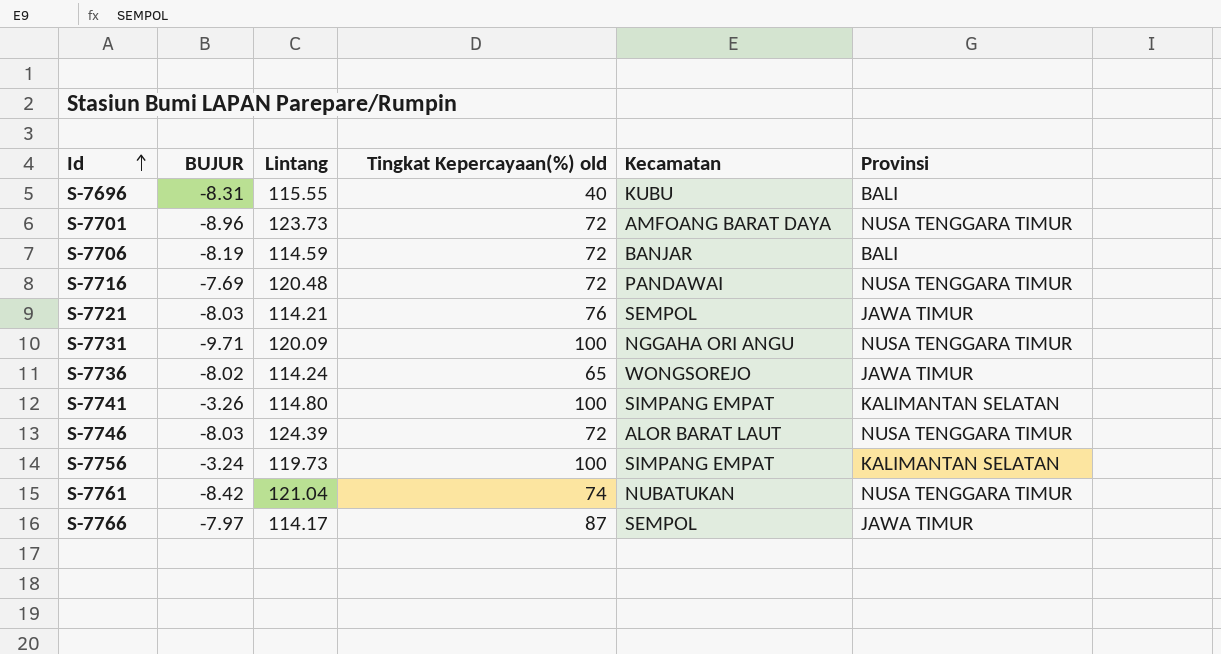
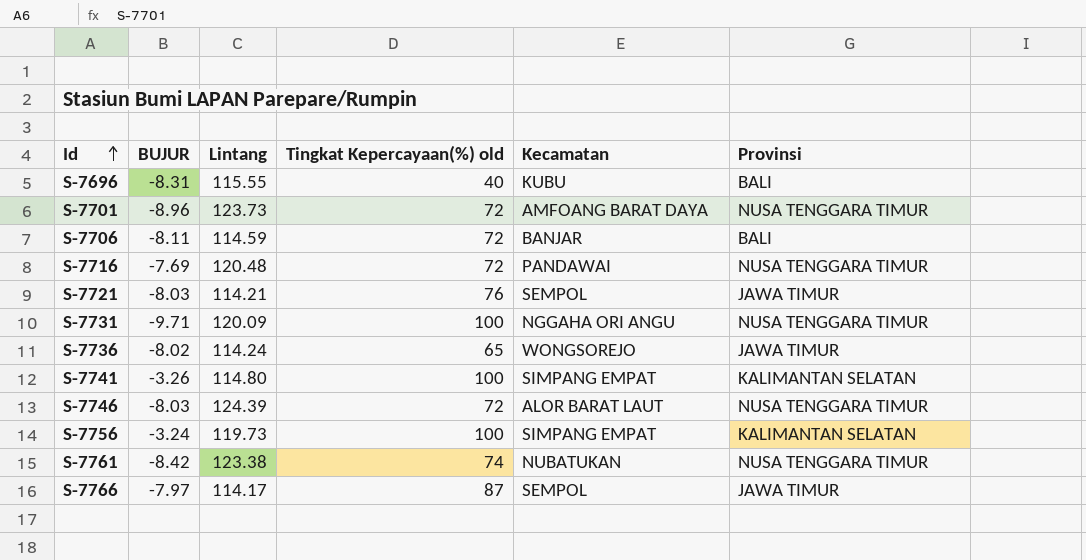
S-7706 | BUJUR: -8.19 -> -8.11
S-7761 | Lintang: 121.04 -> 123.38

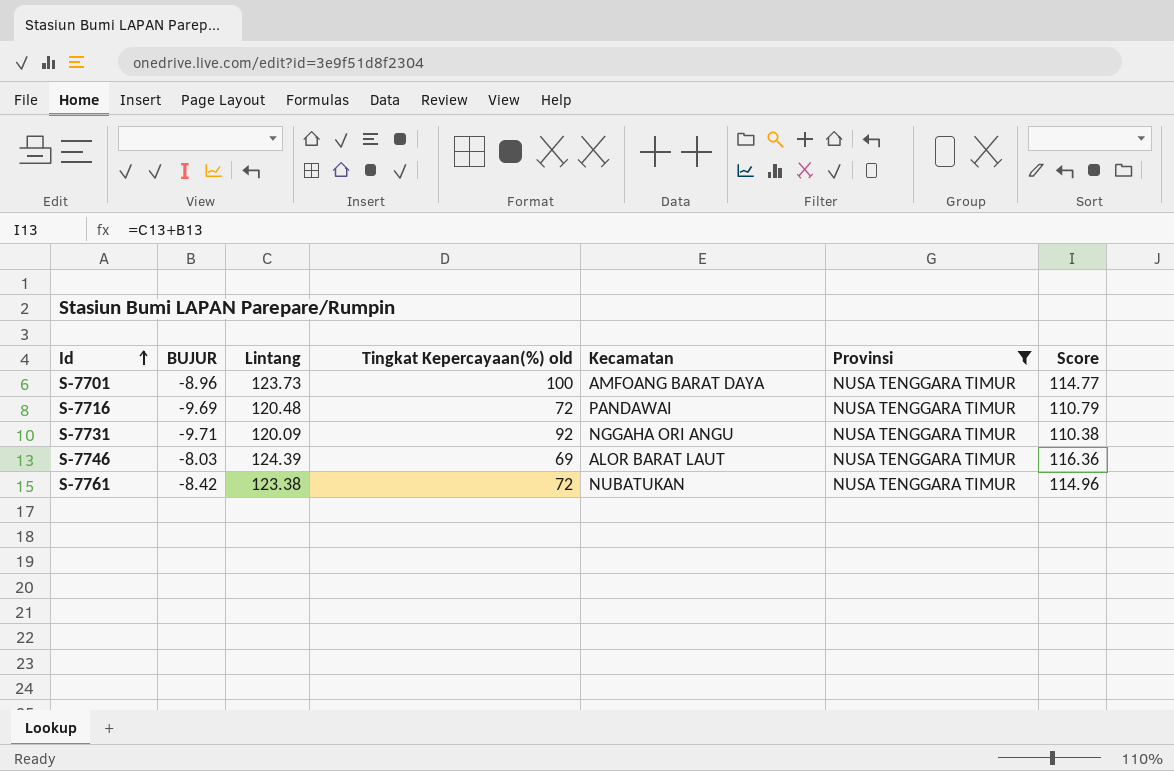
filter: none -> Provinsi = NUSA TENGGARA TIMUR
column Score | formula: none -> [BUJUR] + [Lintang]
S-7701 | Tingkat Kepercayaan(%) old: 72 -> 100
S-7716 | BUJUR: -7.69 -> -9.69
S-7731 | Tingkat Kepercayaan(%) old: 100 -> 92
S-7746 | Tingkat Kepercayaan(%) old: 72 -> 69
S-7761 | Tingkat Kepercayaan(%) old: 74 -> 72

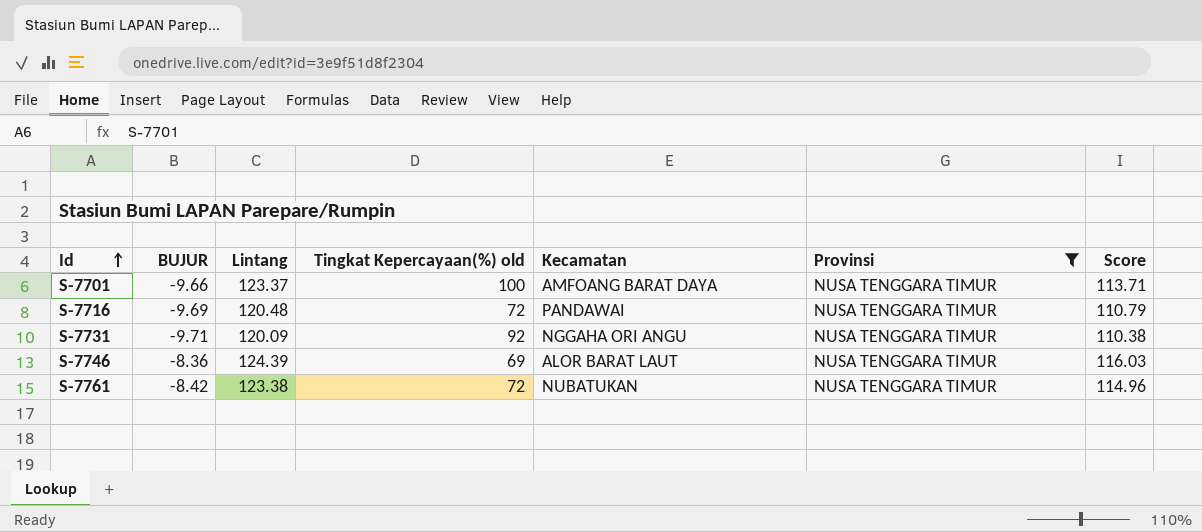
S-7701 | BUJUR: -8.96 -> -9.66
S-7701 | Lintang: 123.73 -> 123.37
S-7701 | Score: 114.77 -> 113.71
S-7746 | BUJUR: -8.03 -> -8.36
S-7746 | Score: 116.36 -> 116.03

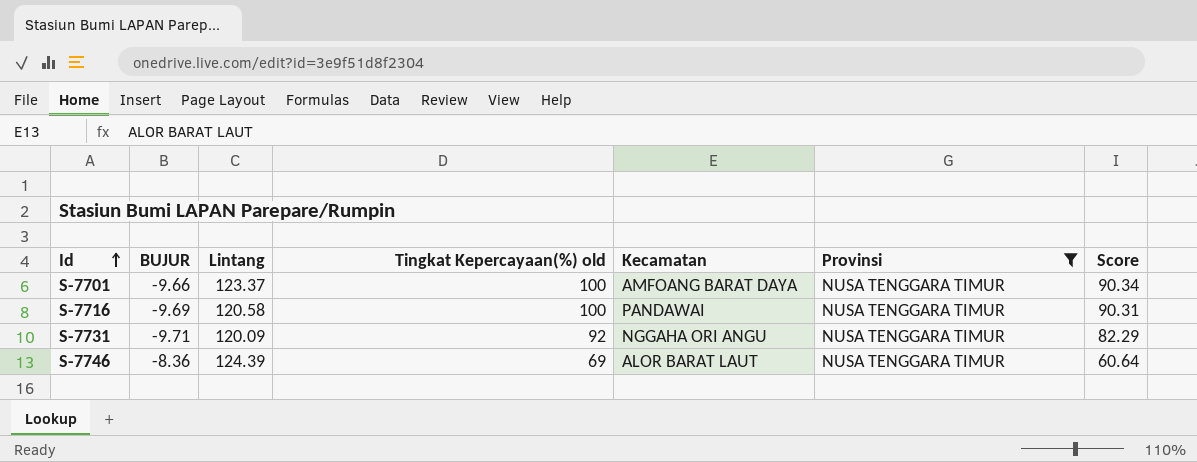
column Score | formula: [BUJUR] + [Lintang] -> [BUJUR] + [Tingkat Kepercayaan(%) old]
row S-7761: -8.42 | 123.38 | 72 | NUBATUKAN | NUSA TENGGARA TIMUR | 114.96 -> none
S-7716 | Lintang: 120.48 -> 120.58
S-7716 | Tingkat Kepercayaan(%) old: 72 -> 100

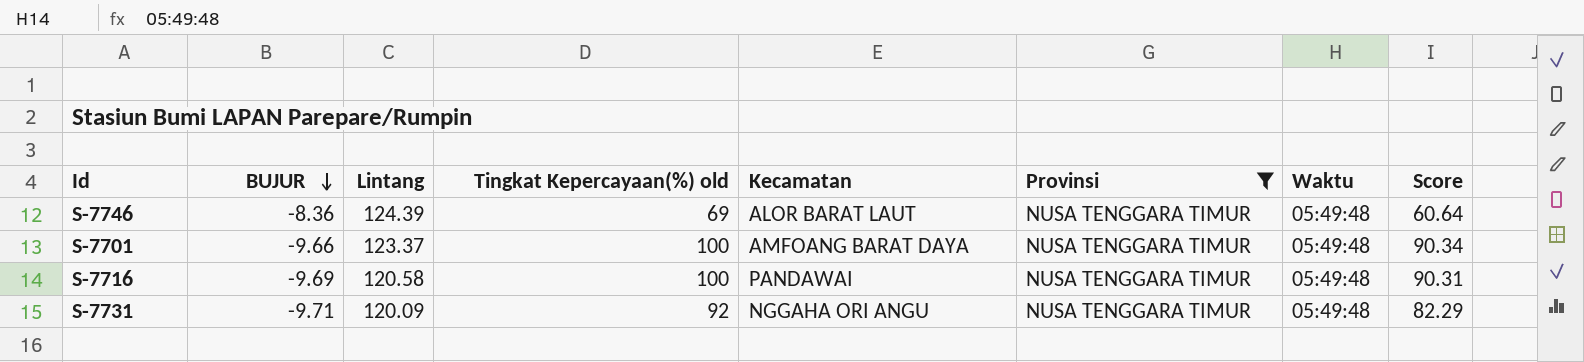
row order: Id ascending -> BUJUR descending
column Waktu | position: none -> 7

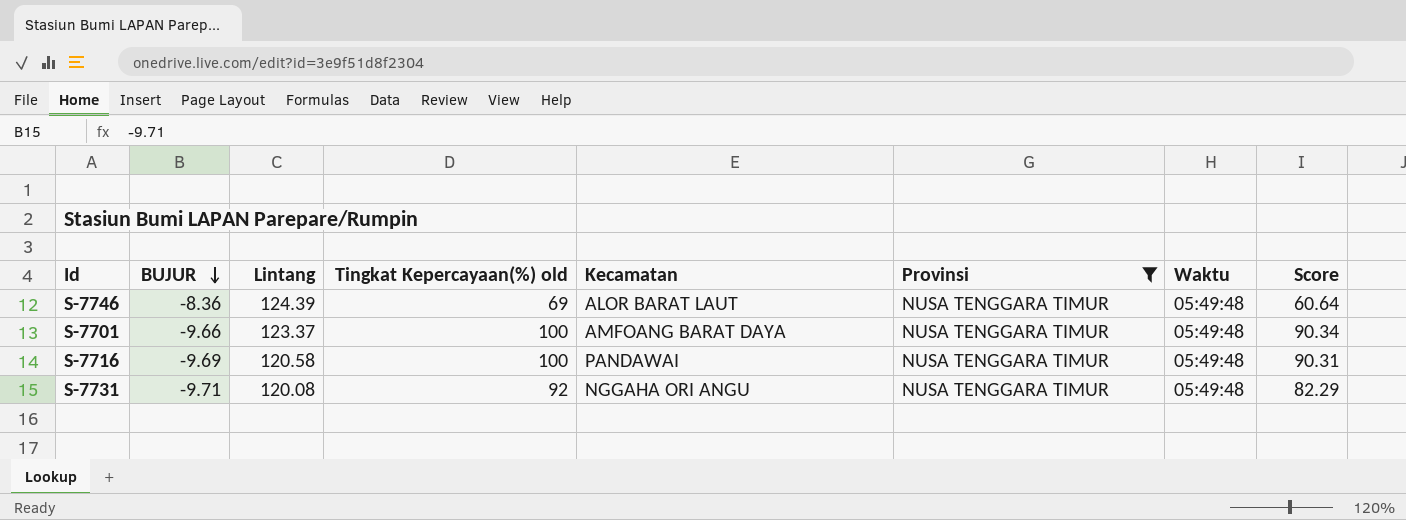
S-7731 | Lintang: 120.09 -> 120.08

